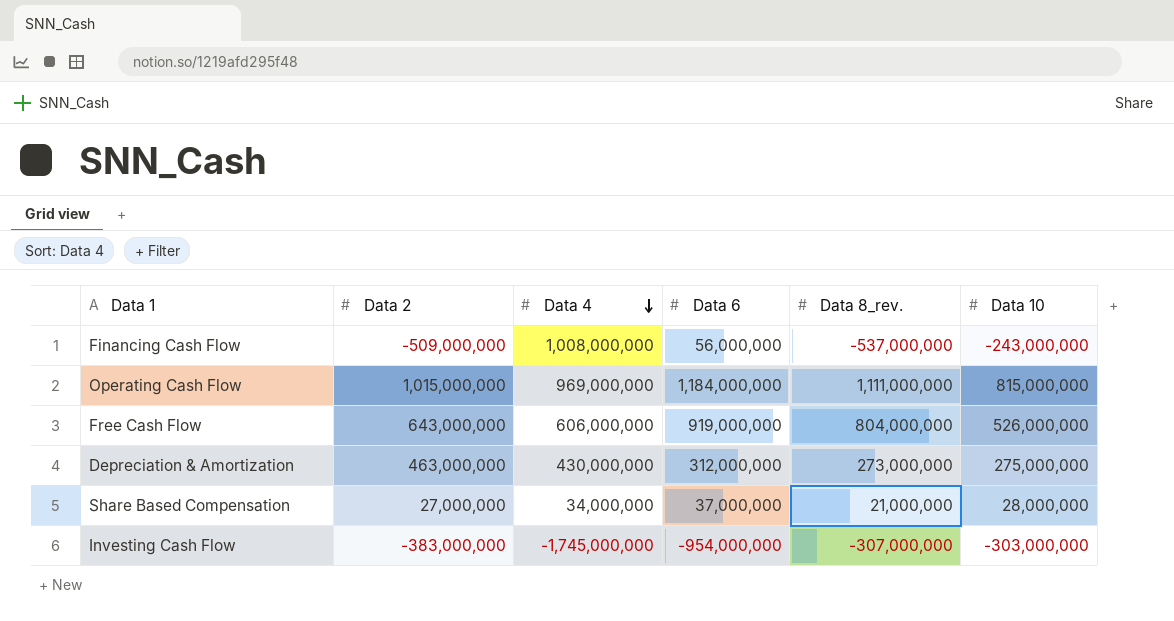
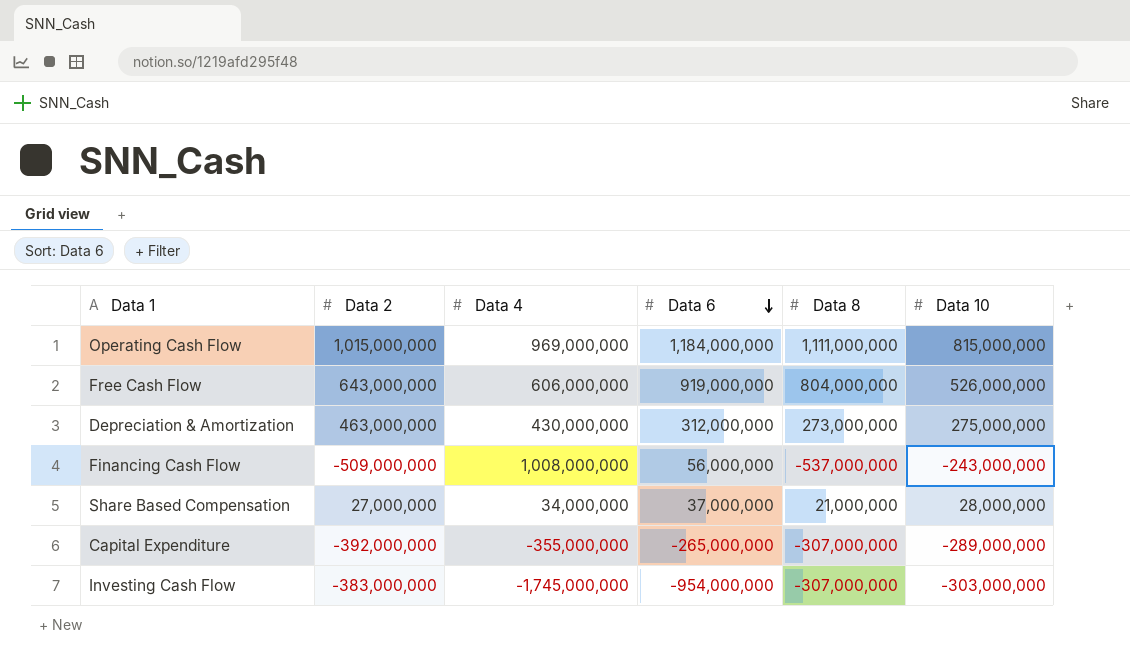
row order: Data 4 descending -> Data 6 descending
column name: Data 8_rev. -> Data 8
row Capital Expenditure: none -> -392,000,000 | -355,000,000 | -265,000,000 | -307,000,000 | -289,000,000

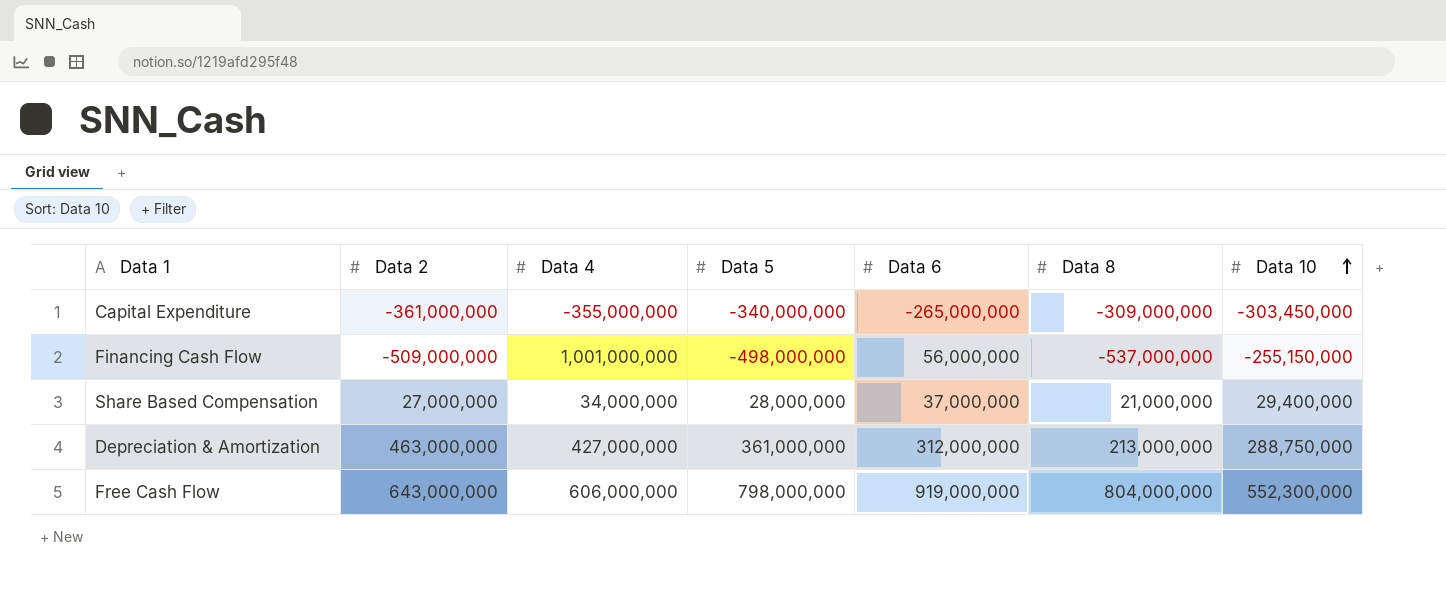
row order: Data 6 descending -> Data 10 ascending
column Data 5 | position: none -> 4
row Operating Cash Flow: 1,015,000,000 | 969,000,000 | 1,184,000,000 | 1,111,000,000 | 815,000,000 -> none
row Investing Cash Flow: -383,000,000 | -1,745,000,000 | -954,000,000 | -307,000,000 | -303,000,000 -> none
Capital Expenditure | Data 2: -392,000,000 -> -361,000,000
Capital Expenditure | Data 8: -307,000,000 -> -309,000,000
Capital Expenditure | Data 10: -289,000,000 -> -303,450,000
Financing Cash Flow | Data 4: 1,008,000,000 -> 1,001,000,000
Financing Cash Flow | Data 10: -243,000,000 -> -255,150,000
Share Based Compensation | Data 10: 28,000,000 -> 29,400,000
Depreciation & Amortization | Data 4: 430,000,000 -> 427,000,000
Depreciation & Amortization | Data 8: 273,000,000 -> 213,000,000
Depreciation & Amortization | Data 10: 275,000,000 -> 288,750,000
Free Cash Flow | Data 10: 526,000,000 -> 552,300,000

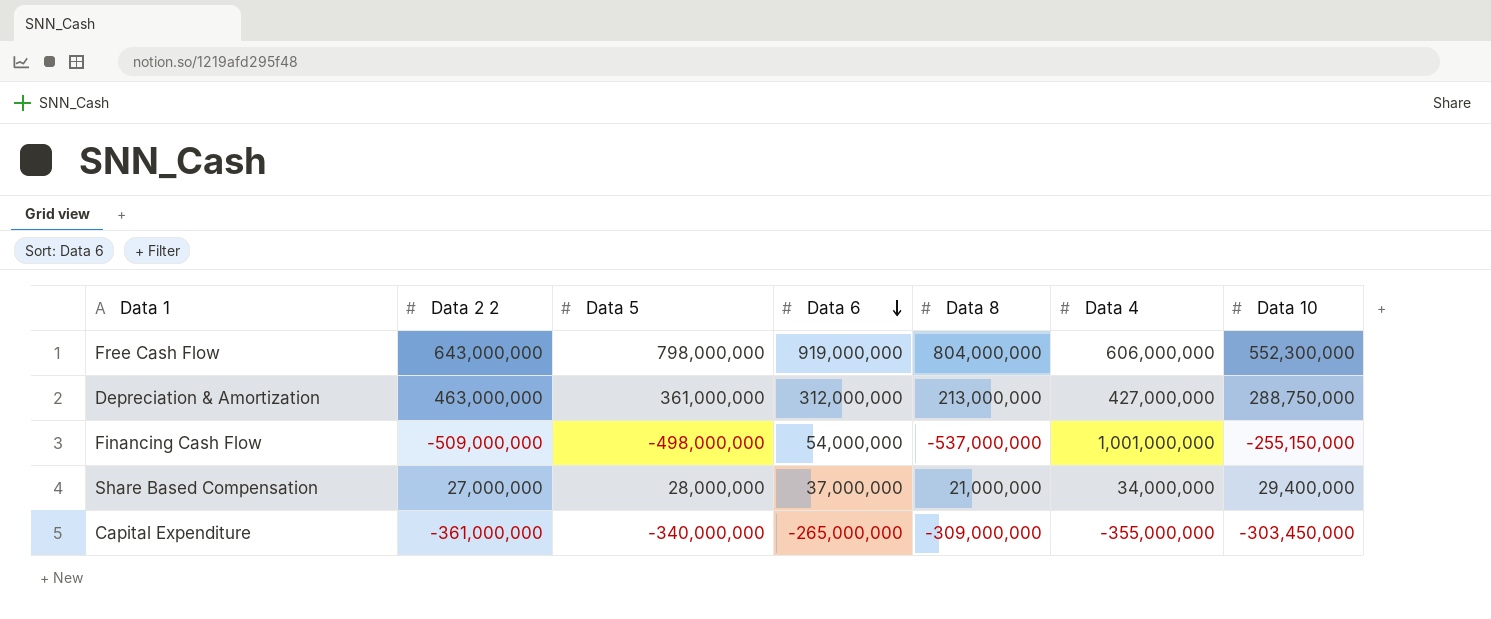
row order: Data 10 ascending -> Data 6 descending
column name: Data 2 -> Data 2 2
column Data 4 | position: 3 -> 6
Financing Cash Flow | Data 6: 56,000,000 -> 54,000,000

